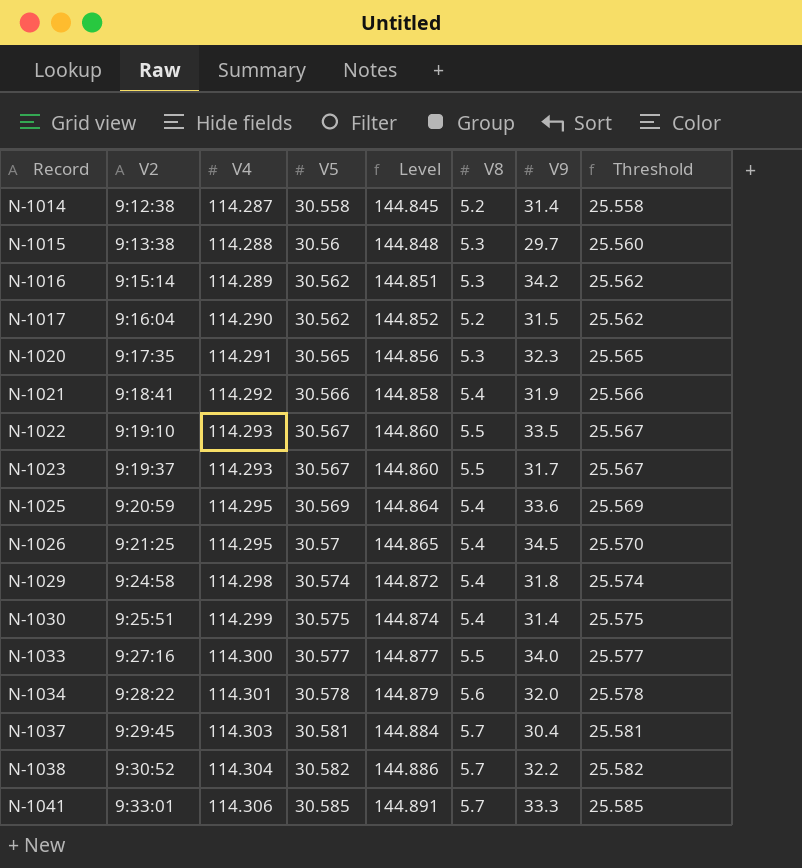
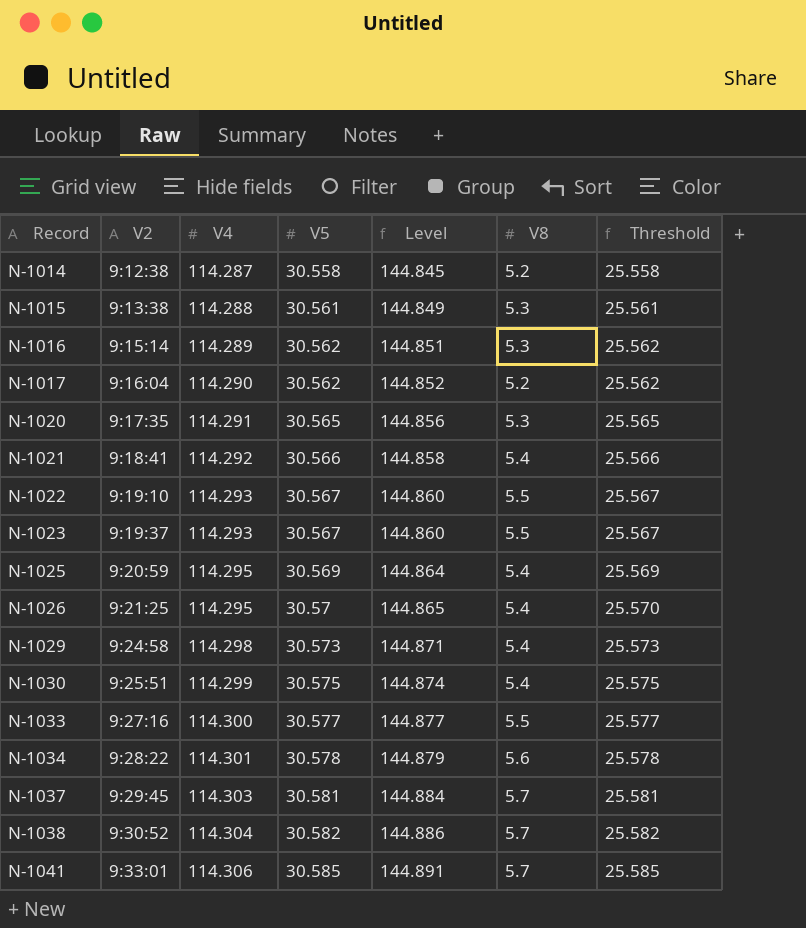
column V9 | position: 7 -> none
N-1015 | V5: 30.56 -> 30.561
N-1015 | Level: 144.848 -> 144.849
N-1015 | Threshold: 25.560 -> 25.561
N-1029 | V5: 30.574 -> 30.573
N-1029 | Level: 144.872 -> 144.871
N-1029 | Threshold: 25.574 -> 25.573

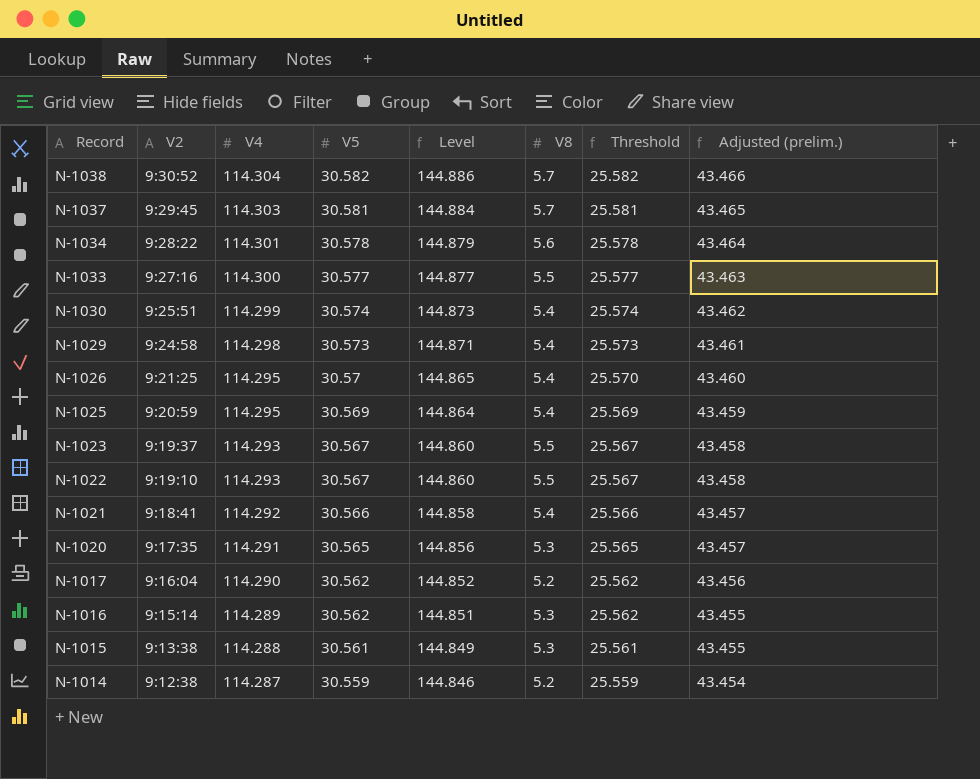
row order: Record ascending -> Record descending
column Adjusted (prelim.) | formula: none -> [Level] * 0.3
row N-1041: 9:33:01 | 114.306 | 30.585 | 144.891 | 5.7 | 25.585 -> none
N-1030 | V5: 30.575 -> 30.574
N-1030 | Level: 144.874 -> 144.873
N-1030 | Threshold: 25.575 -> 25.574
N-1014 | V5: 30.558 -> 30.559
N-1014 | Level: 144.845 -> 144.846
N-1014 | Threshold: 25.558 -> 25.559

